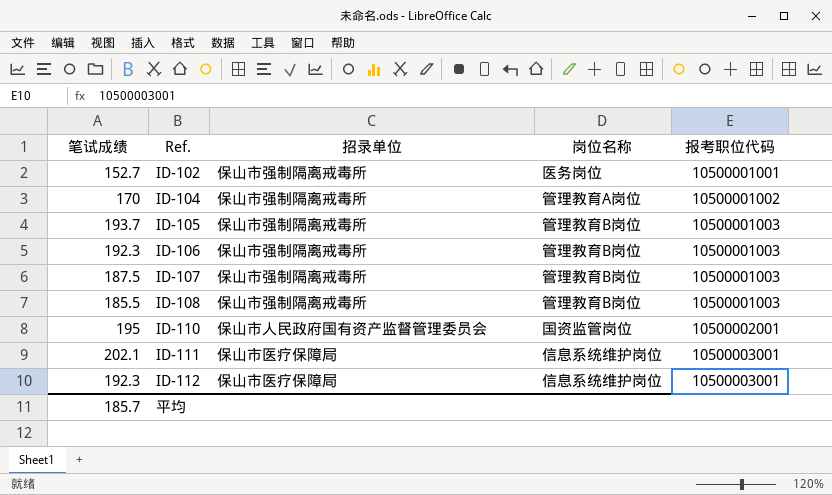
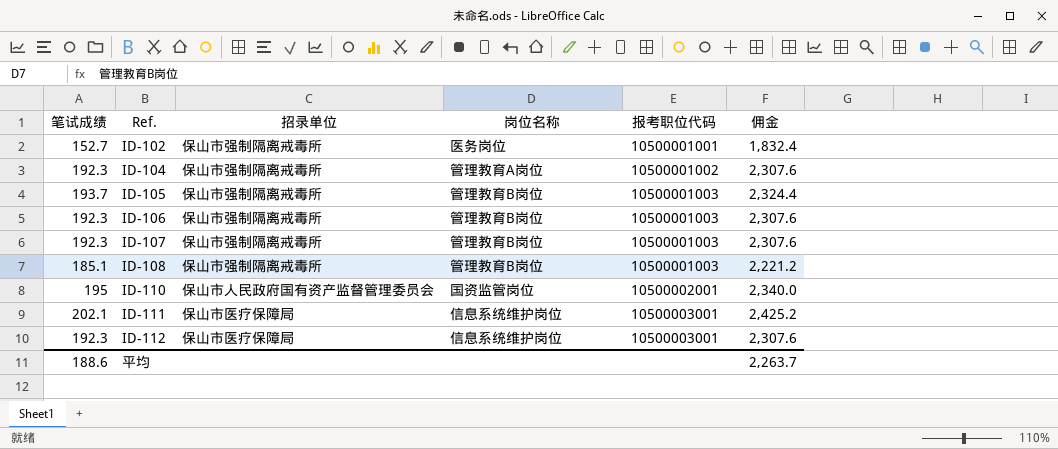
column 佣金 | formula: none -> [笔试成绩] * 12
ID-104 | 笔试成绩: 170 -> 192.3
ID-107 | 笔试成绩: 187.5 -> 192.3
ID-108 | 笔试成绩: 185.5 -> 185.1
平均 | 笔试成绩: 185.7 -> 188.6

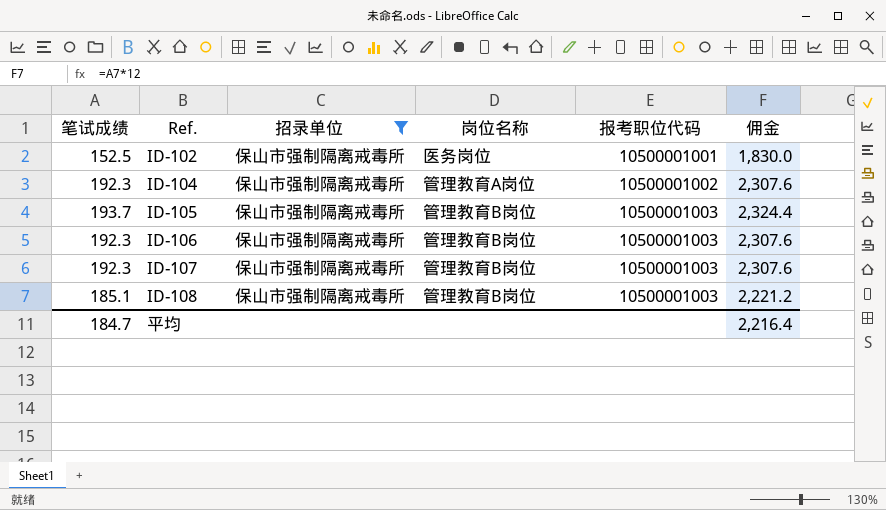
filter: none -> 招录单位 = 保山市强制隔离戒毒所
ID-102 | 笔试成绩: 152.7 -> 152.5
ID-102 | 佣金: 1,832.4 -> 1,830.0
平均 | 笔试成绩: 188.6 -> 184.7
平均 | 佣金: 2,263.7 -> 2,216.4

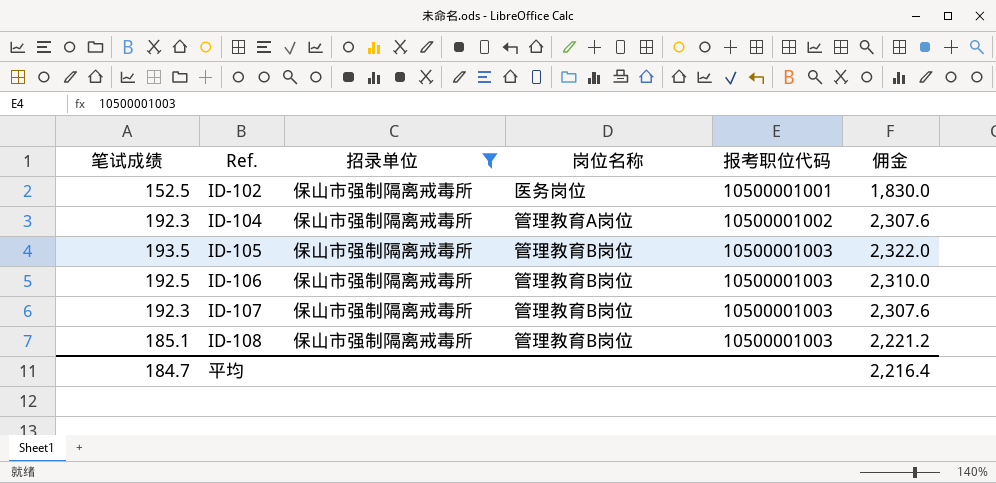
ID-105 | 笔试成绩: 193.7 -> 193.5
ID-105 | 佣金: 2,324.4 -> 2,322.0
ID-106 | 笔试成绩: 192.3 -> 192.5
ID-106 | 佣金: 2,307.6 -> 2,310.0

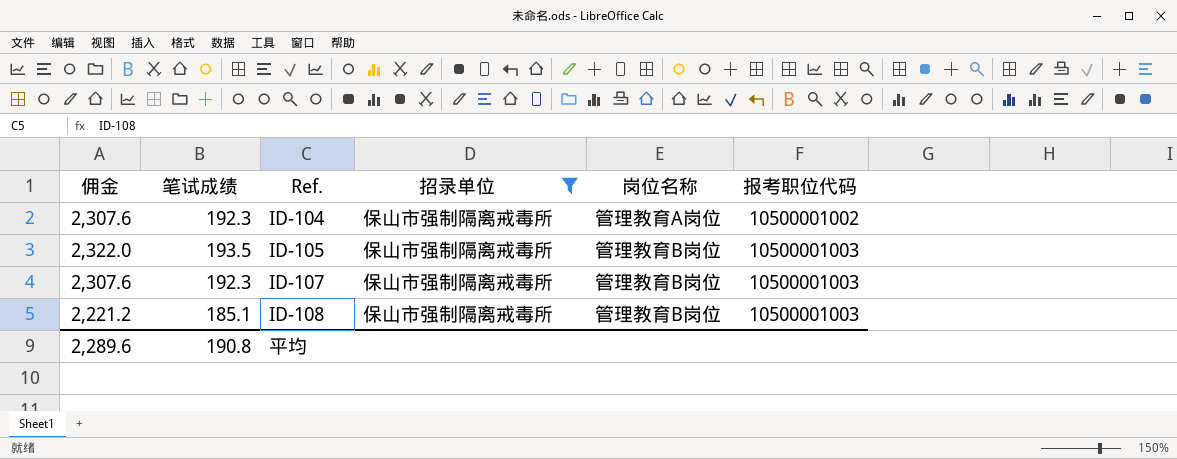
column 佣金 | position: 6 -> 1
row ID-102: 152.5 | 保山市强制隔离戒毒所 | 医务岗位 | 10500001001 | 1,830.0 -> none
row ID-106: 192.5 | 保山市强制隔离戒毒所 | 管理教育B岗位 | 10500001003 | 2,310.0 -> none
平均 | 佣金: 2,216.4 -> 2,289.6
平均 | 笔试成绩: 184.7 -> 190.8

